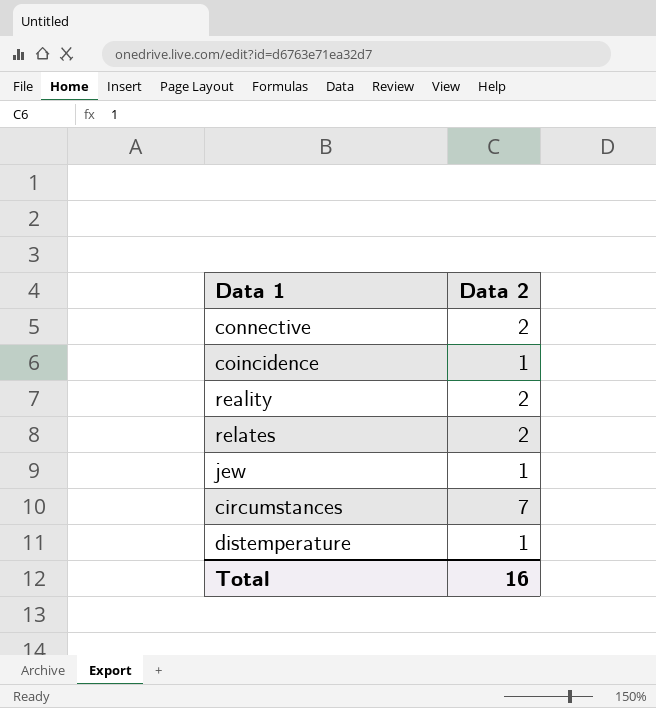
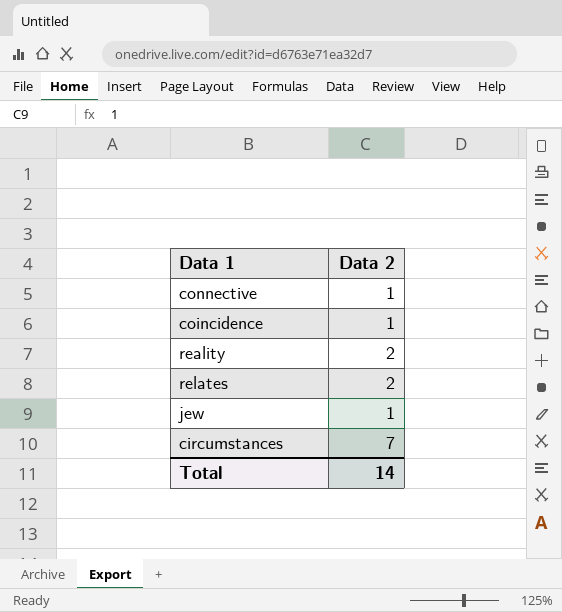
row distemperature: 1 -> none
connective | Data 2: 2 -> 1
Total | Data 2: 16 -> 14

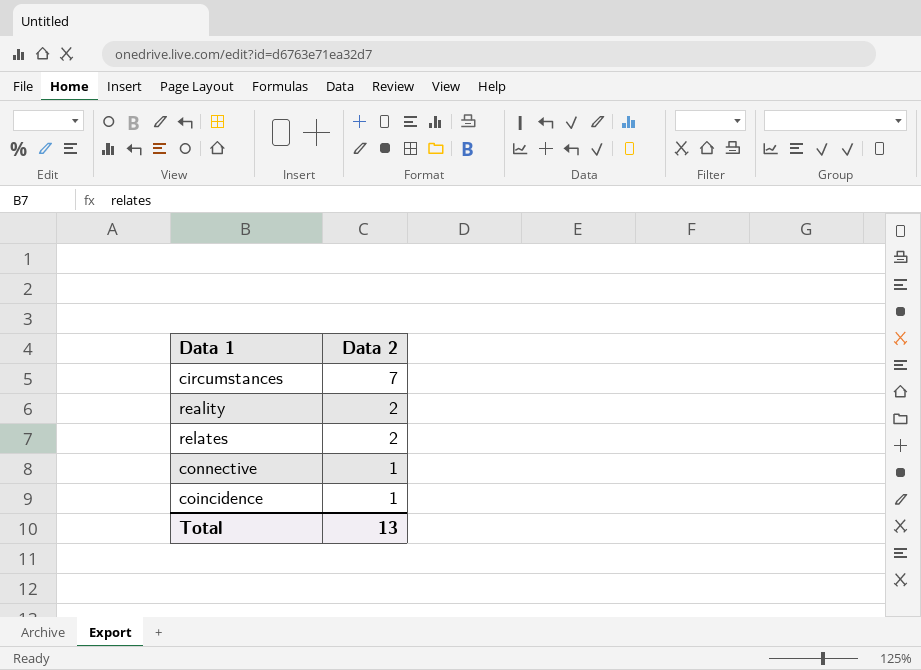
row order: none -> Data 2 descending
row jew: 1 -> none
Total | Data 2: 14 -> 13

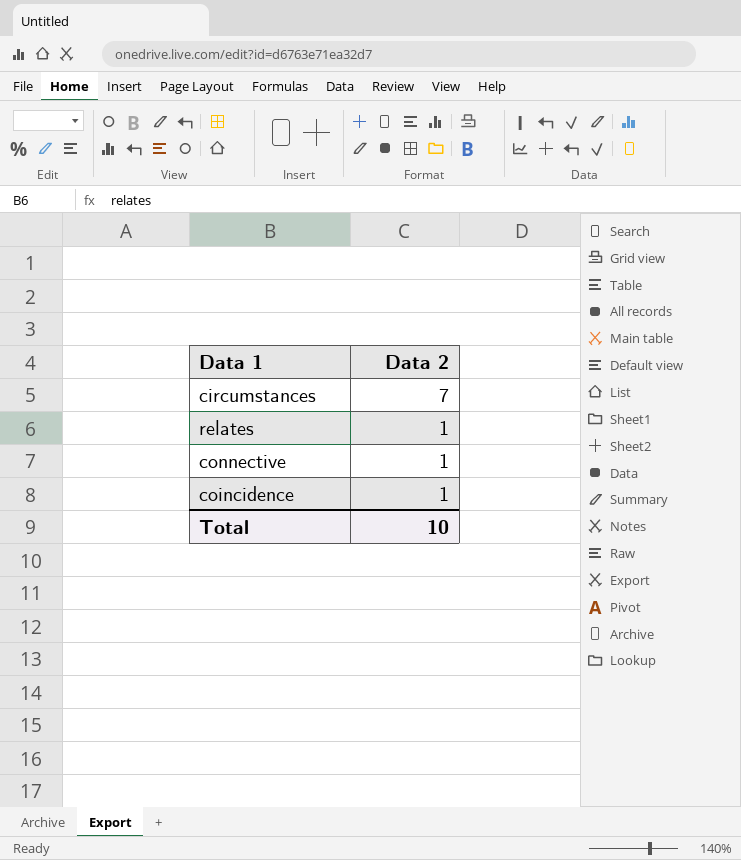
row reality: 2 -> none
relates | Data 2: 2 -> 1
Total | Data 2: 13 -> 10

